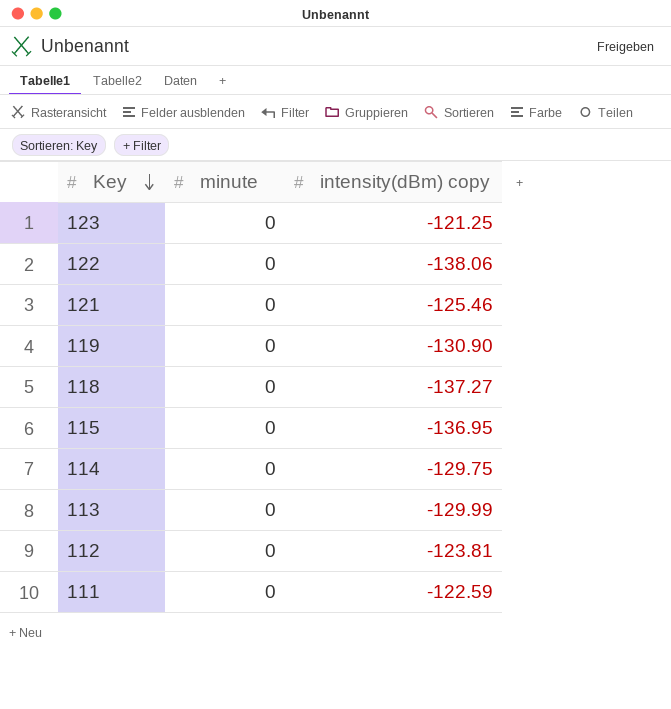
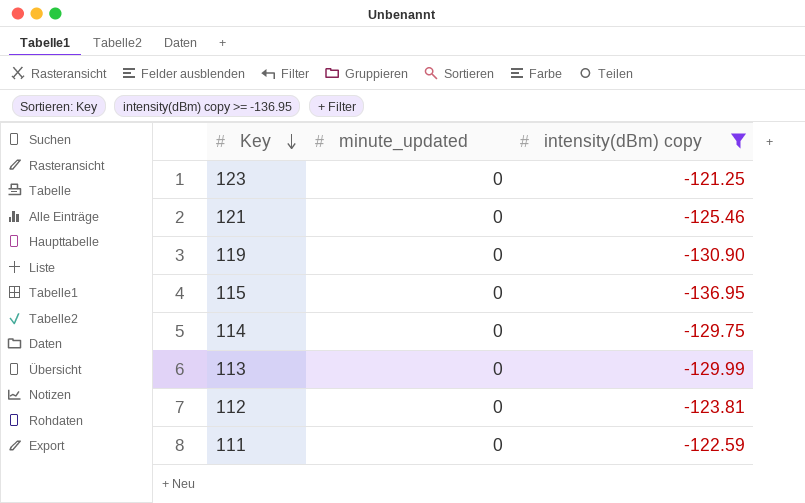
filter: none -> intensity(dBm) copy >= -136.95
column name: minute -> minute_updated

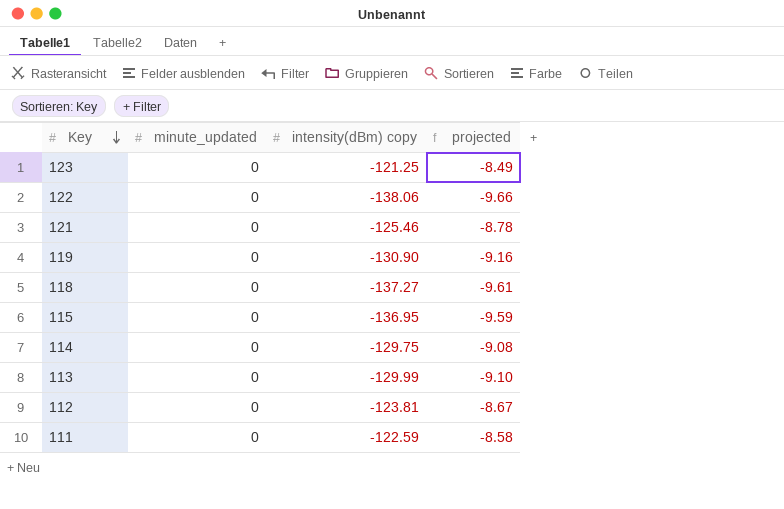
filter: intensity(dBm) copy >= -136.95 -> none
column projected | formula: none -> [intensity(dBm) copy] * 0.07

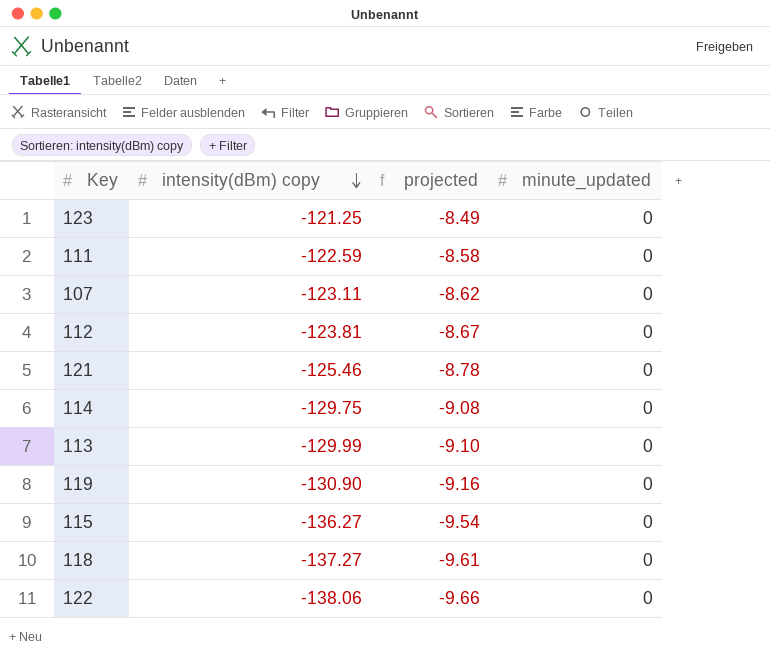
row order: Key descending -> intensity(dBm) copy descending
column minute_updated | position: 2 -> 4
row 107: none -> -123.11 | -8.62 | 0
115 | intensity(dBm) copy: -136.95 -> -136.27
115 | projected: -9.59 -> -9.54

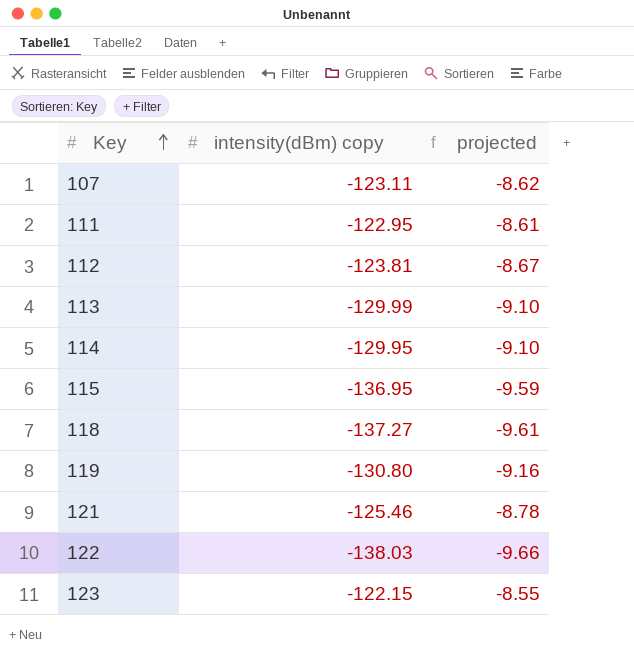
row order: intensity(dBm) copy descending -> Key ascending
column minute_updated | position: 4 -> none
111 | intensity(dBm) copy: -122.59 -> -122.95
111 | projected: -8.58 -> -8.61
114 | intensity(dBm) copy: -129.75 -> -129.95
114 | projected: -9.08 -> -9.10
115 | intensity(dBm) copy: -136.27 -> -136.95
115 | projected: -9.54 -> -9.59
119 | intensity(dBm) copy: -130.90 -> -130.80
122 | intensity(dBm) copy: -138.06 -> -138.03
123 | intensity(dBm) copy: -121.25 -> -122.15
123 | projected: -8.49 -> -8.55

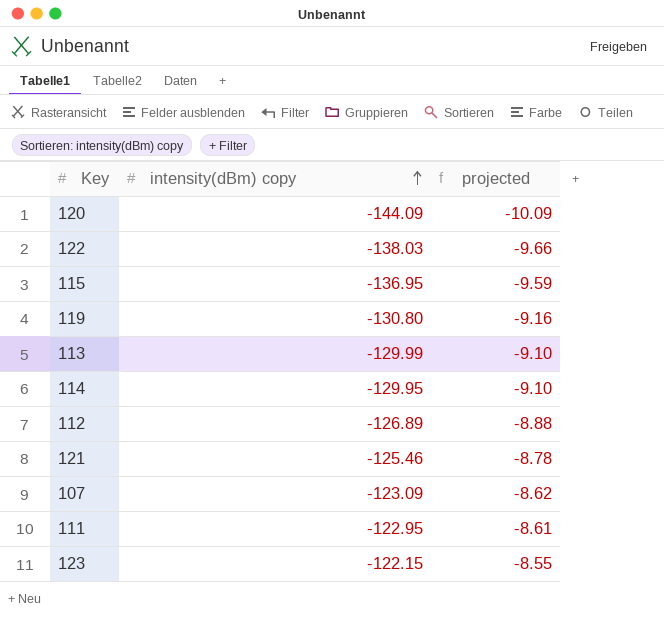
row order: Key ascending -> intensity(dBm) copy ascending
row 118: -137.27 | -9.61 -> none
row 120: none -> -144.09 | -10.09
112 | intensity(dBm) copy: -123.81 -> -126.89
112 | projected: -8.67 -> -8.88
107 | intensity(dBm) copy: -123.11 -> -123.09

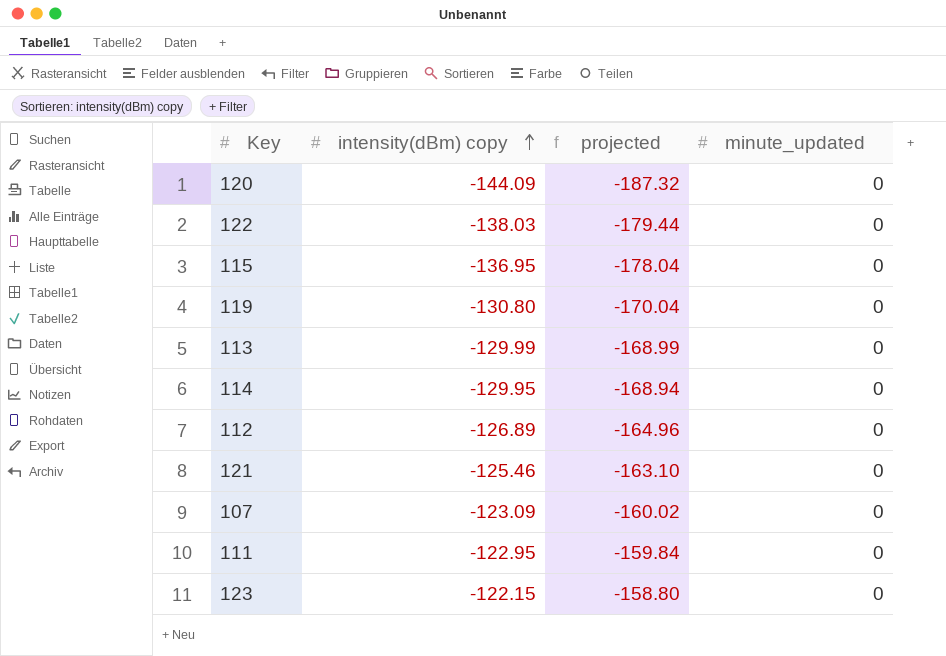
column projected | formula: [intensity(dBm) copy] * 0.07 -> [intensity(dBm) copy] * 1.3
column minute_updated | position: none -> 4

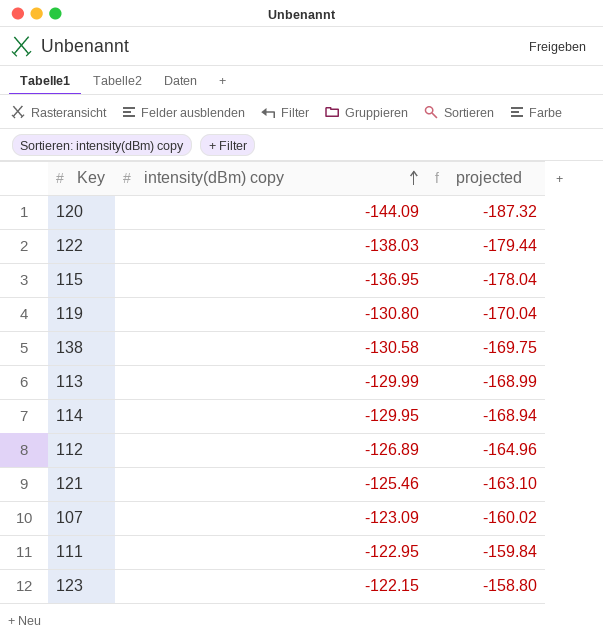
column minute_updated | position: 4 -> none
row 138: none -> -130.58 | -169.75

